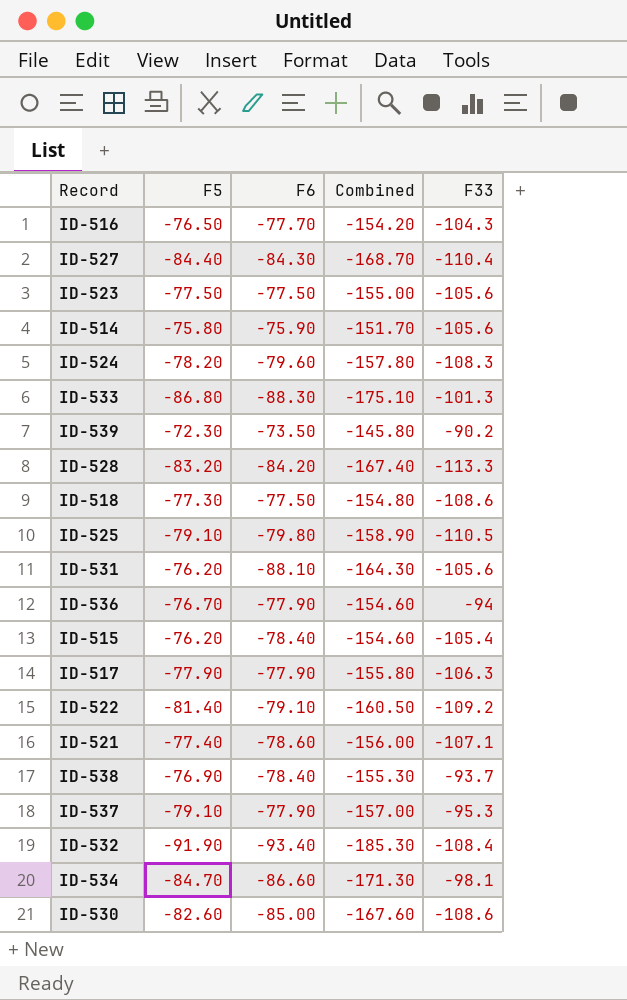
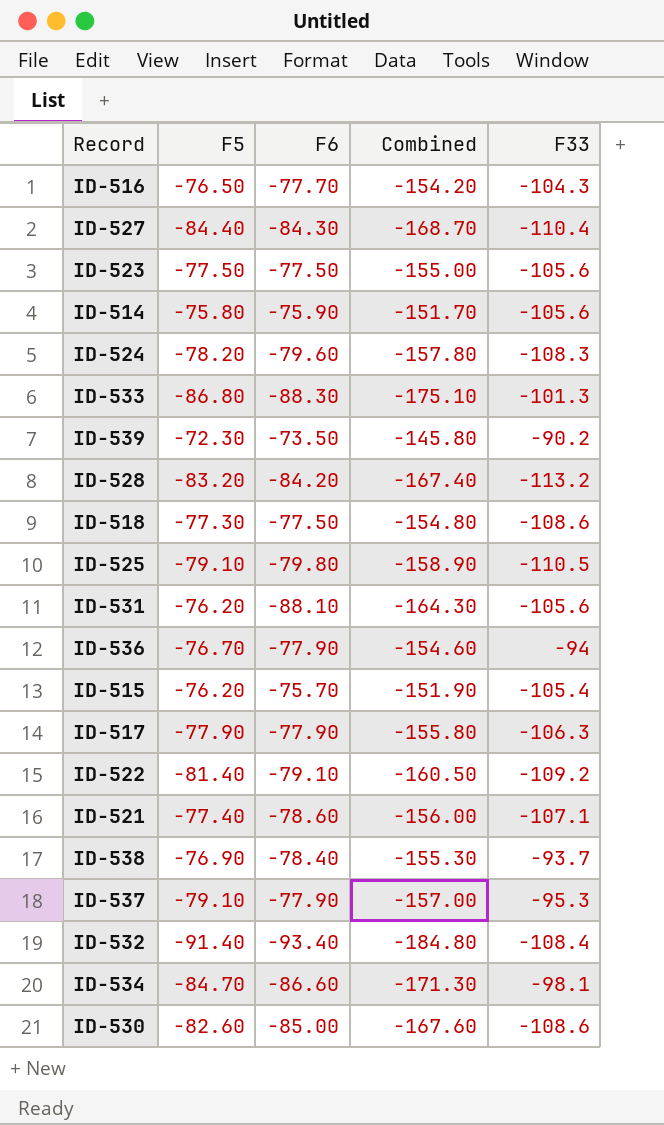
ID-528 | F33: -113.3 -> -113.2
ID-515 | F6: -78.40 -> -75.70
ID-515 | Combined: -154.60 -> -151.90
ID-532 | F5: -91.90 -> -91.40
ID-532 | Combined: -185.30 -> -184.80

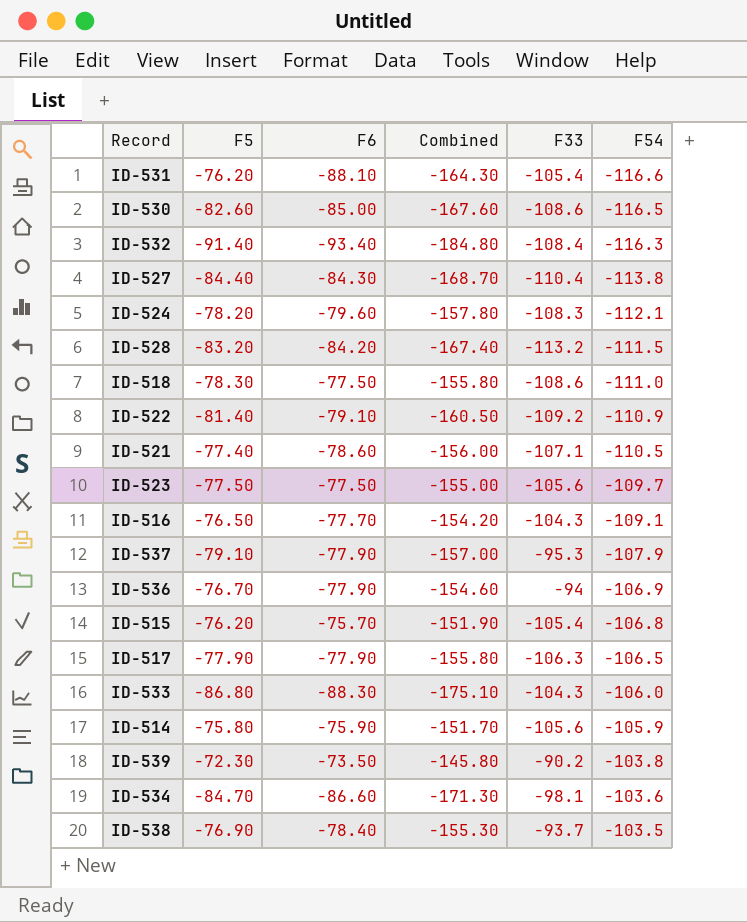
row order: none -> F54 ascending
column F54 | position: none -> 6
row ID-525: -79.10 | -79.80 | -158.90 | -110.5 -> none
ID-531 | F33: -105.6 -> -105.4
ID-518 | F5: -77.30 -> -78.30
ID-518 | Combined: -154.80 -> -155.80
ID-533 | F33: -101.3 -> -104.3

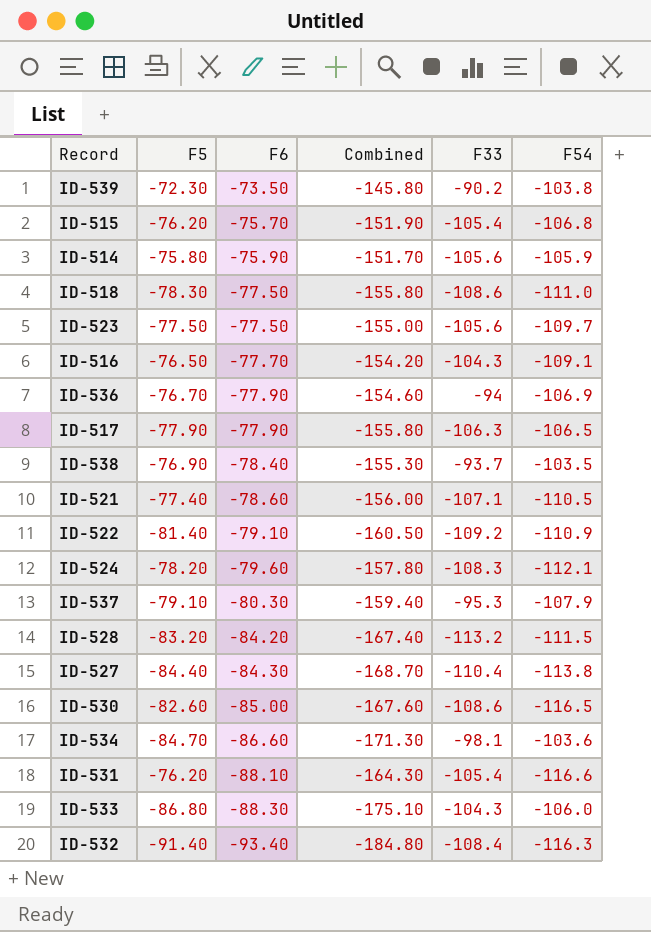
row order: F54 ascending -> F6 descending
ID-537 | F6: -77.90 -> -80.30
ID-537 | Combined: -157.00 -> -159.40

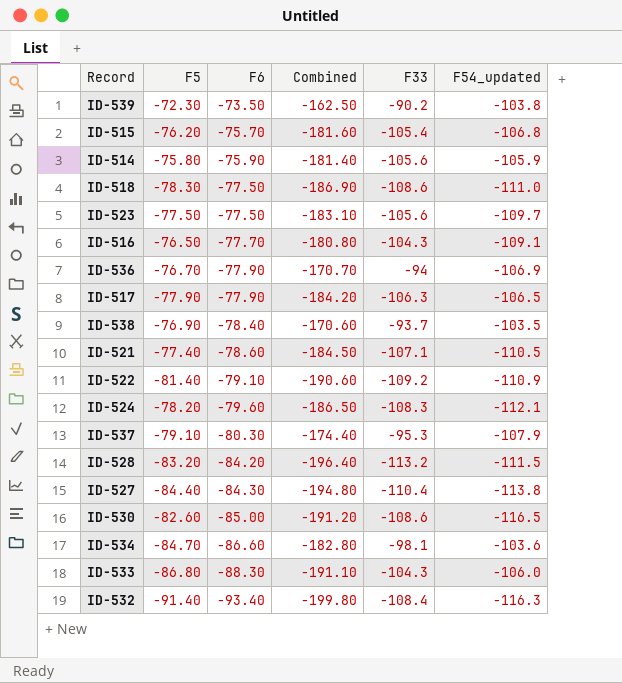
column Combined | formula: [F5] + [F6] -> [F5] + [F33]
column name: F54 -> F54_updated
row ID-531: -76.20 | -88.10 | -164.30 | -105.4 | -116.6 -> none

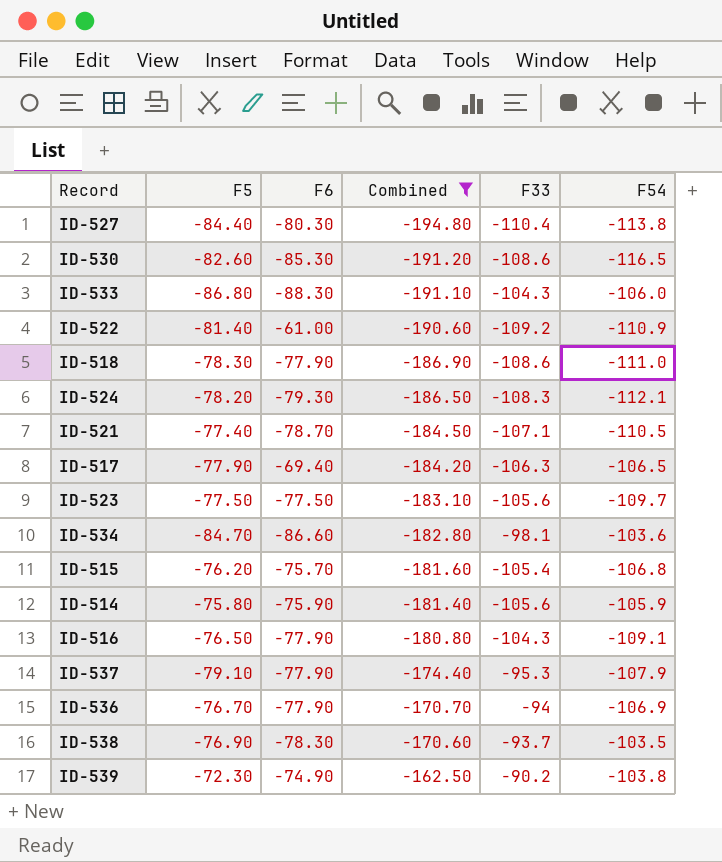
filter: none -> Combined >= -194.80
row order: F6 descending -> Combined ascending
column name: F54_updated -> F54
ID-527 | F6: -84.30 -> -80.30
ID-530 | F6: -85.00 -> -85.30
ID-522 | F6: -79.10 -> -61.00
ID-518 | F6: -77.50 -> -77.90
ID-524 | F6: -79.60 -> -79.30
ID-521 | F6: -78.60 -> -78.70
ID-517 | F6: -77.90 -> -69.40
ID-516 | F6: -77.70 -> -77.90
ID-537 | F6: -80.30 -> -77.90
ID-538 | F6: -78.40 -> -78.30
ID-539 | F6: -73.50 -> -74.90

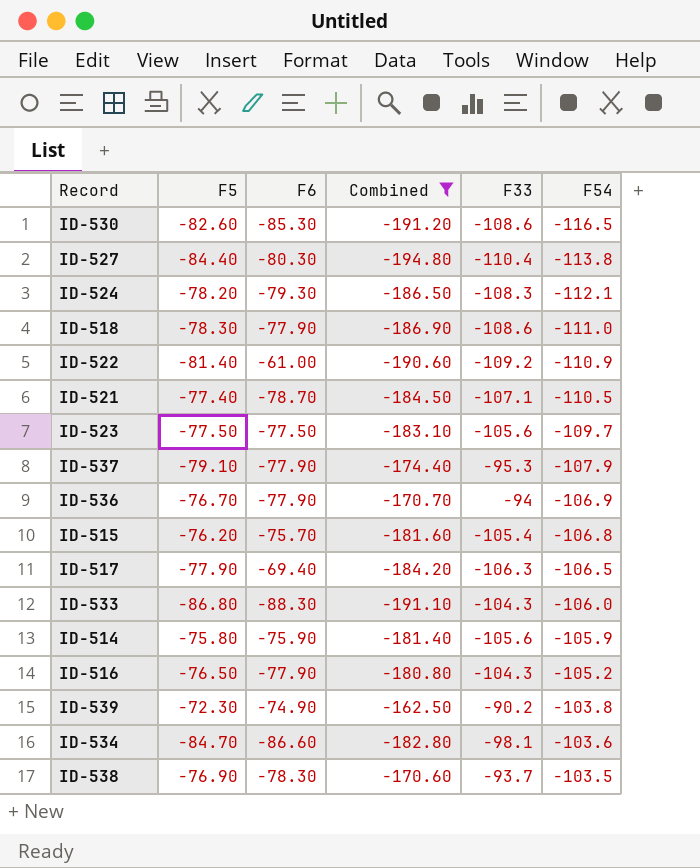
row order: Combined ascending -> F54 ascending
ID-516 | F54: -109.1 -> -105.2

